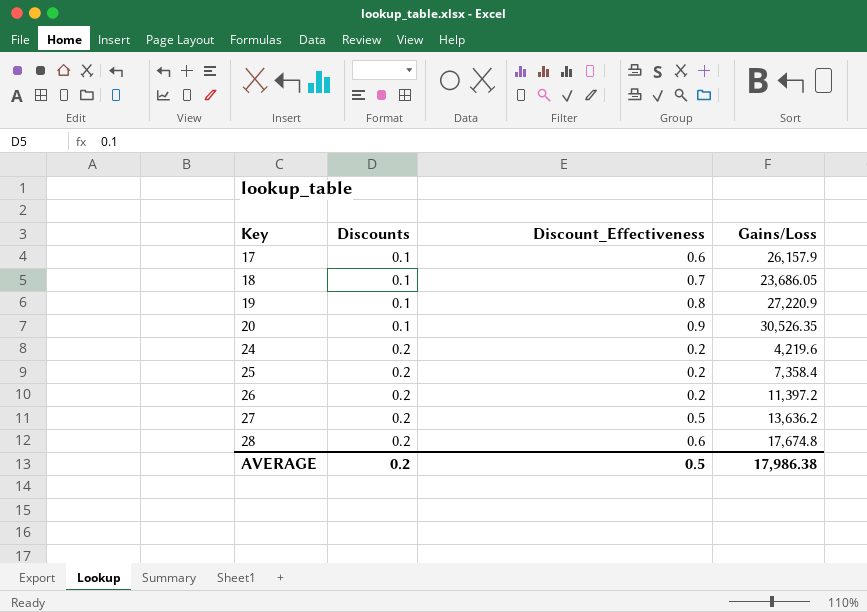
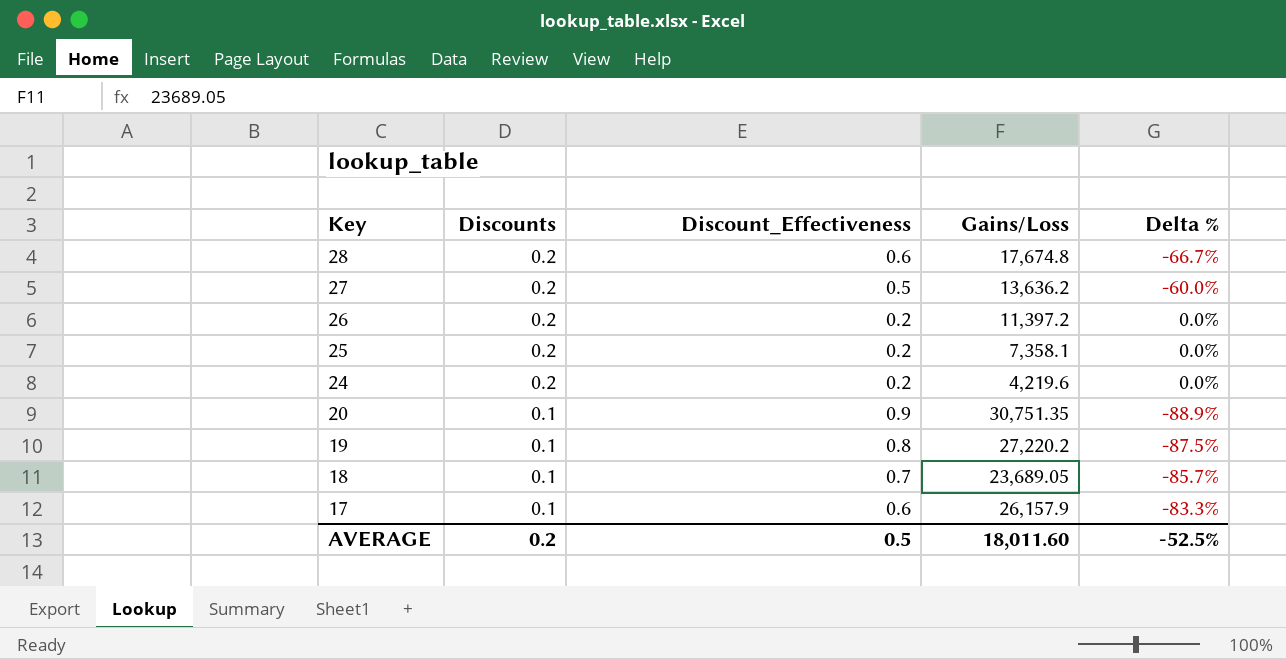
row order: Key ascending -> Key descending
column Delta % | formula: none -> ([Discounts] - [Discount_Effectiveness]) / [Discount_Effectiveness]
25 | Gains/Loss: 7,358.4 -> 7,358.1
20 | Gains/Loss: 30,526.35 -> 30,751.35
19 | Gains/Loss: 27,220.9 -> 27,220.2
18 | Gains/Loss: 23,686.05 -> 23,689.05
AVERAGE | Gains/Loss: 17,986.38 -> 18,011.60

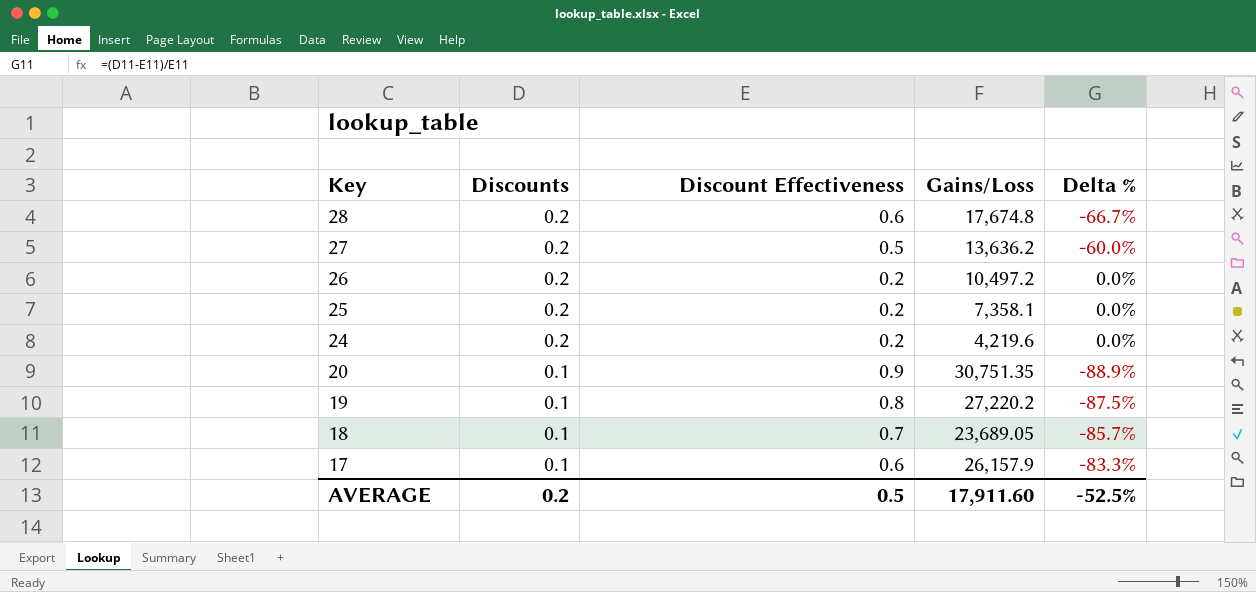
column name: Discount_Effectiveness -> Discount Effectiveness
26 | Gains/Loss: 11,397.2 -> 10,497.2
AVERAGE | Gains/Loss: 18,011.60 -> 17,911.60

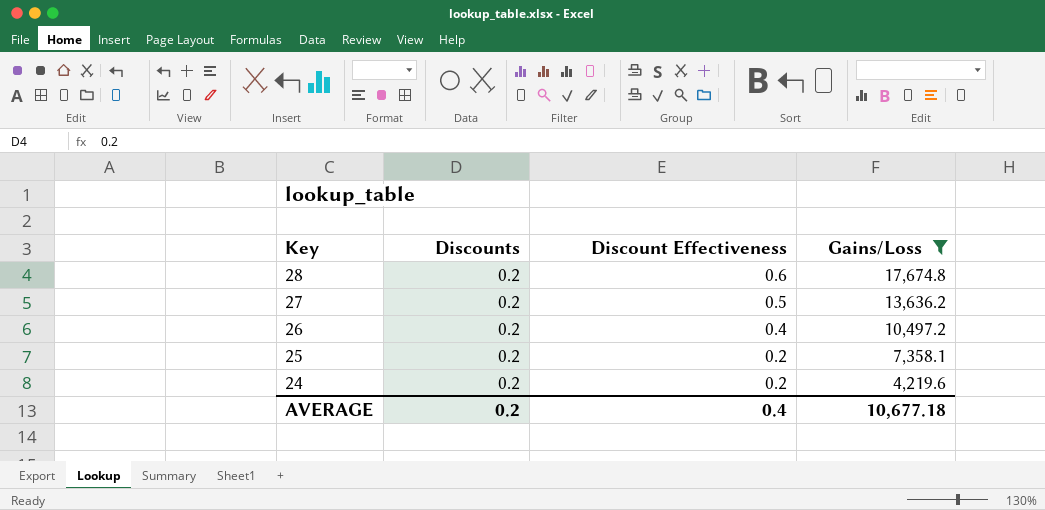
filter: none -> Gains/Loss <= 17,674.8
column Delta % | formula: ([Discounts] - [Discount Effectiveness]) / [Discount Effectiveness] -> none
26 | Discount Effectiveness: 0.2 -> 0.4
AVERAGE | Discount Effectiveness: 0.5 -> 0.4
AVERAGE | Gains/Loss: 17,911.60 -> 10,677.18

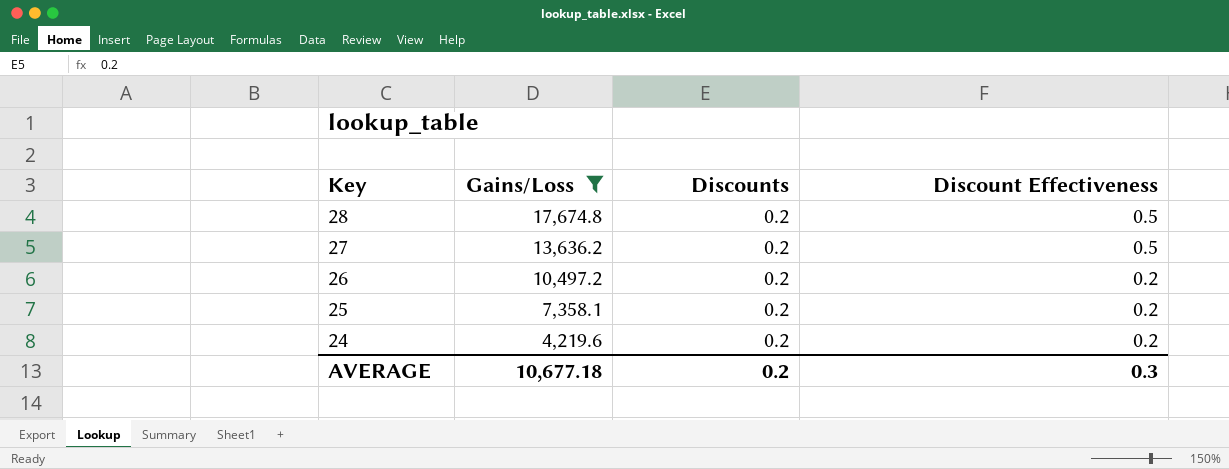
column Gains/Loss | position: 4 -> 2
28 | Discount Effectiveness: 0.6 -> 0.5
26 | Discount Effectiveness: 0.4 -> 0.2
AVERAGE | Discount Effectiveness: 0.4 -> 0.3

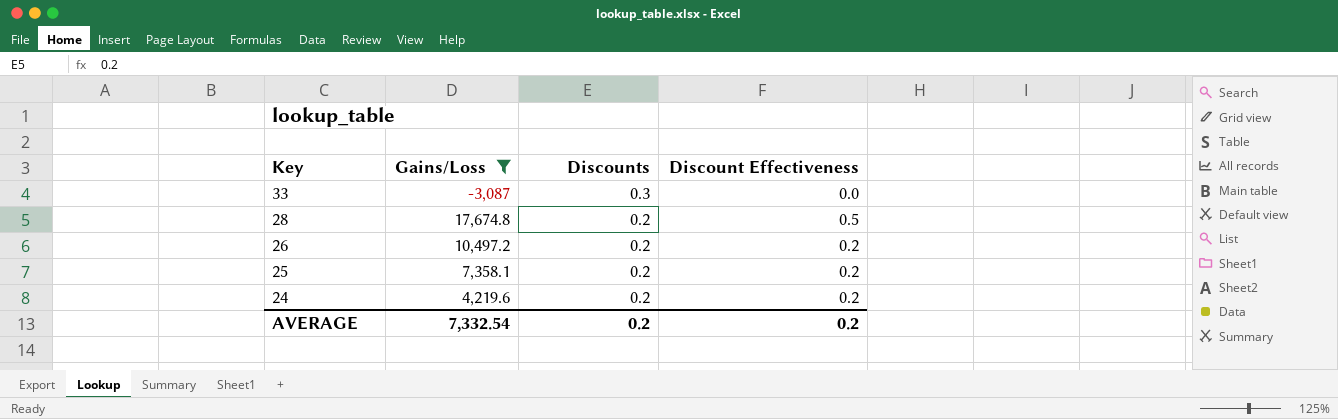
row 27: 13,636.2 | 0.2 | 0.5 -> none
row 33: none -> -3,087 | 0.3 | 0.0
AVERAGE | Gains/Loss: 10,677.18 -> 7,332.54
AVERAGE | Discount Effectiveness: 0.3 -> 0.2

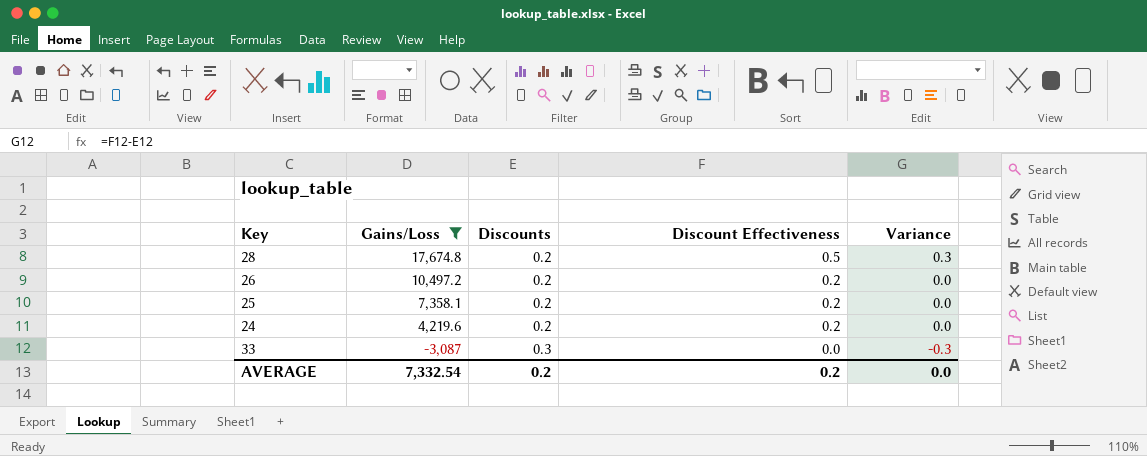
row order: Key descending -> Gains/Loss descending
column Variance | formula: none -> [Discount Effectiveness] - [Discounts]

